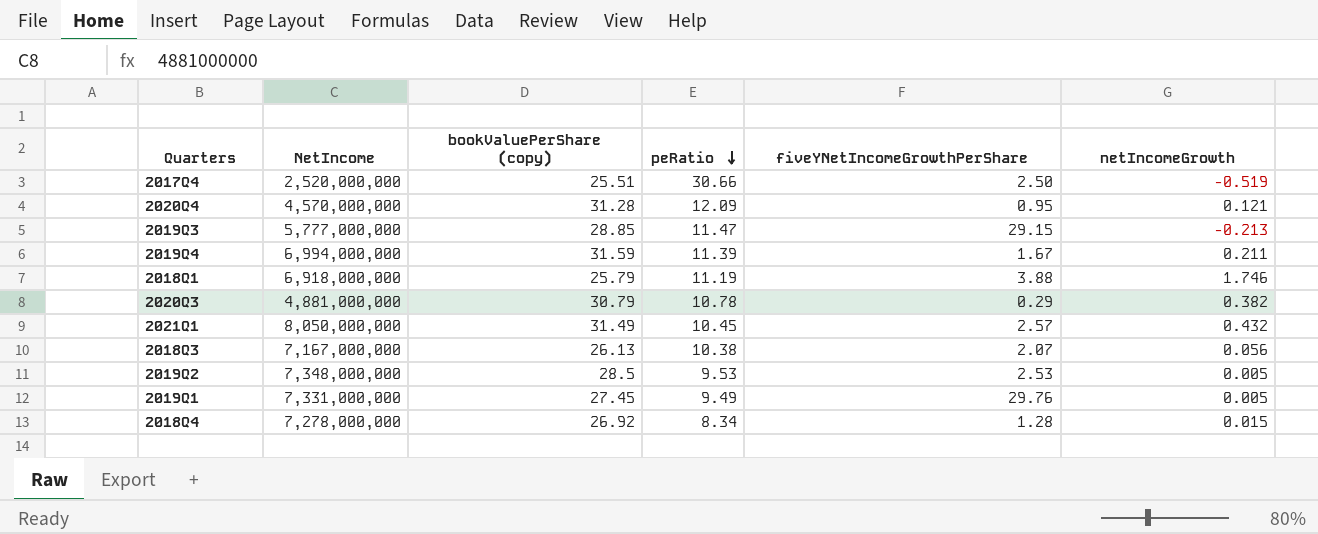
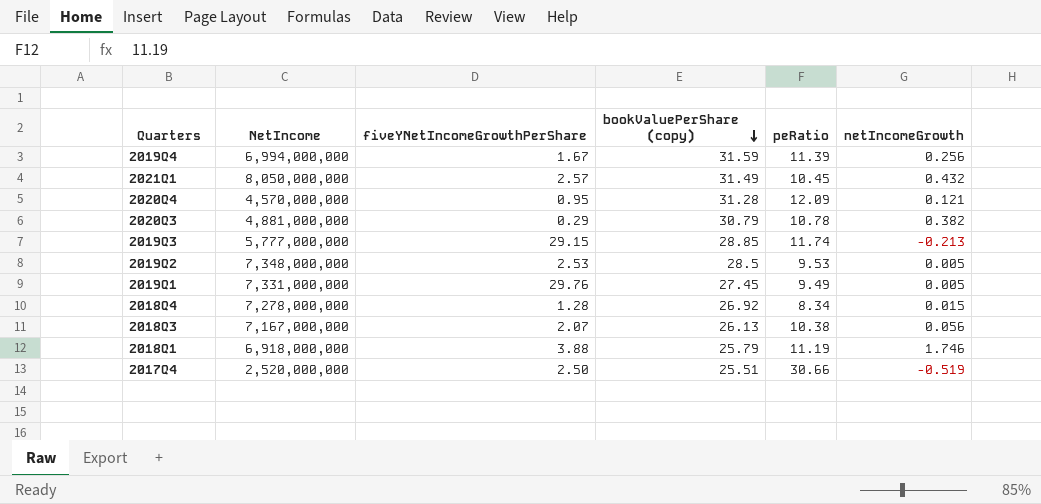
row order: peRatio descending -> bookValuePerShare (copy) descending
column fiveYNetIncomeGrowthPerShare | position: 5 -> 3
2019Q4 | netIncomeGrowth: 0.211 -> 0.256
2019Q3 | peRatio: 11.47 -> 11.74

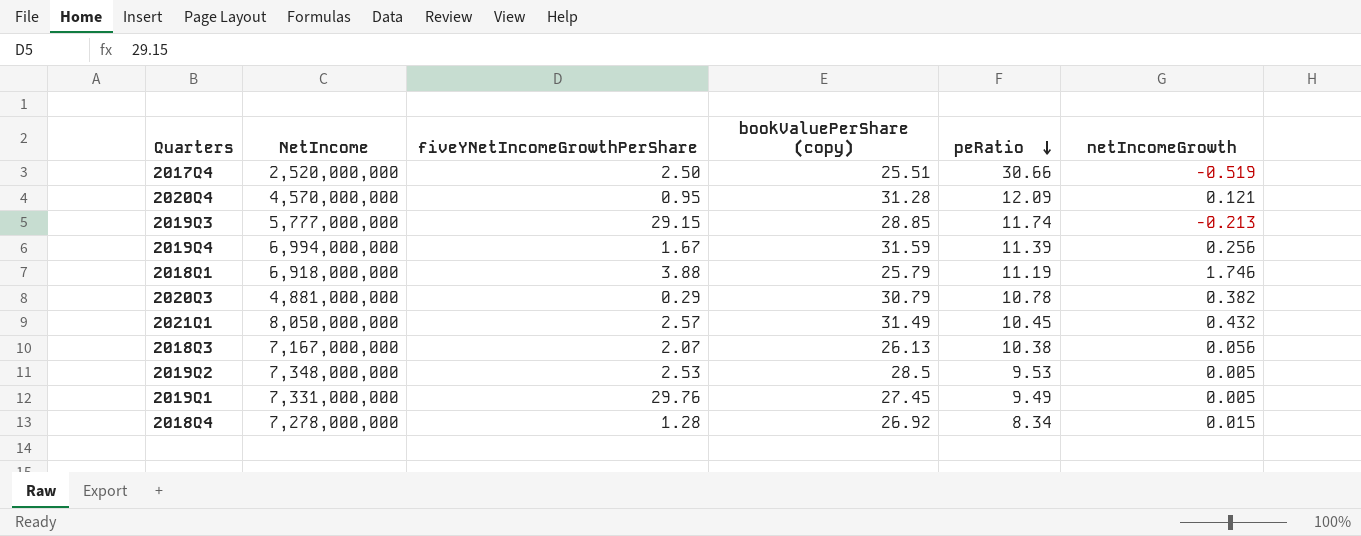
row order: bookValuePerShare (copy) descending -> peRatio descending

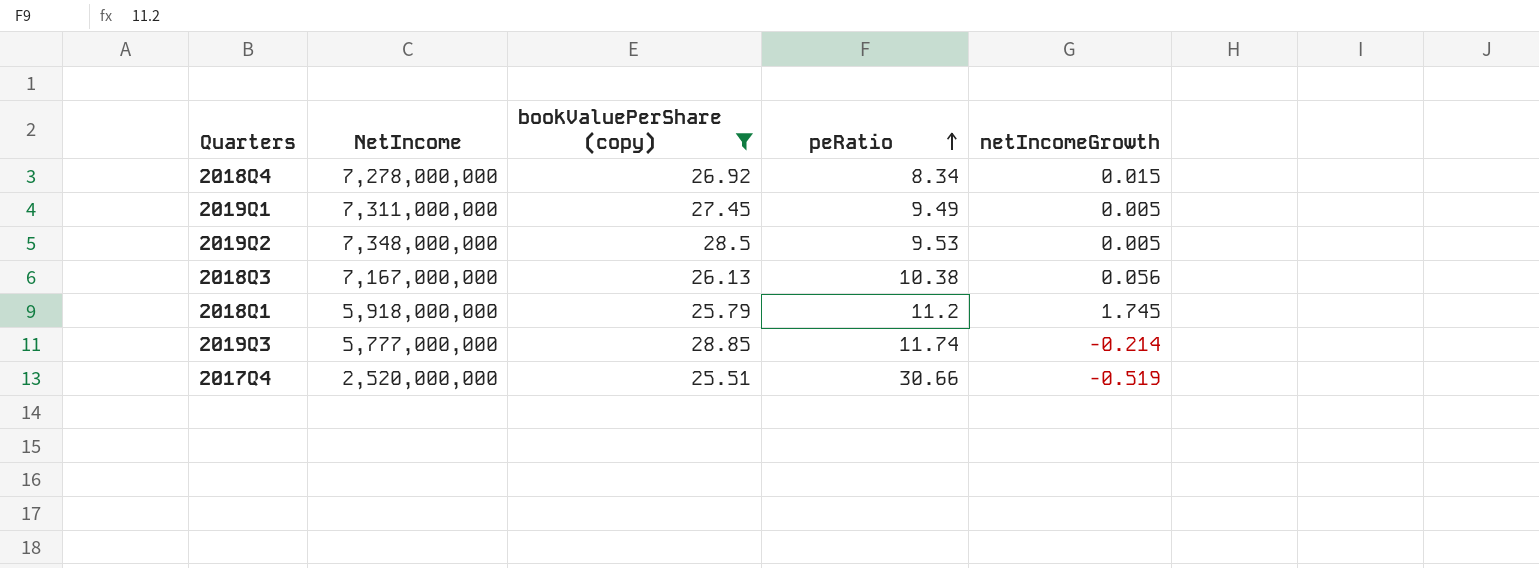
filter: none -> bookValuePerShare (copy) <= 28.85
row order: peRatio descending -> peRatio ascending
column fiveYNetIncomeGrowthPerShare | position: 3 -> none
2019Q1 | NetIncome: 7,331,000,000 -> 7,311,000,000
2018Q1 | NetIncome: 6,918,000,000 -> 5,918,000,000
2018Q1 | peRatio: 11.19 -> 11.2
2018Q1 | netIncomeGrowth: 1.746 -> 1.745
2019Q3 | netIncomeGrowth: -0.213 -> -0.214

